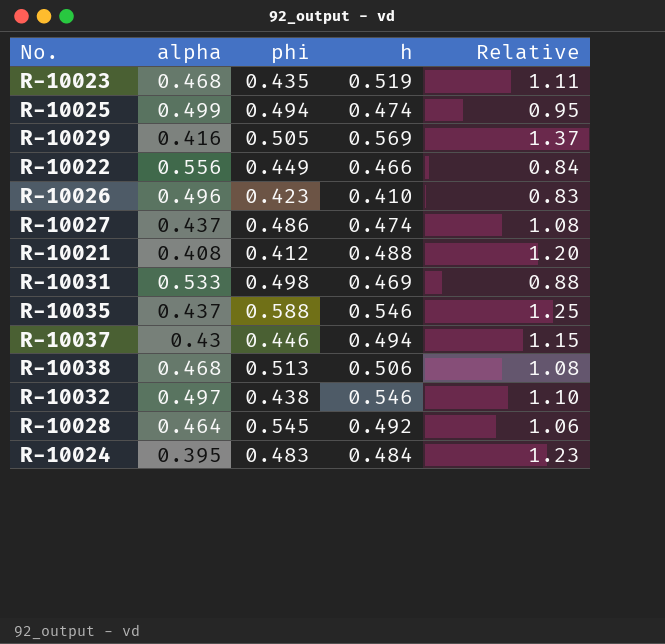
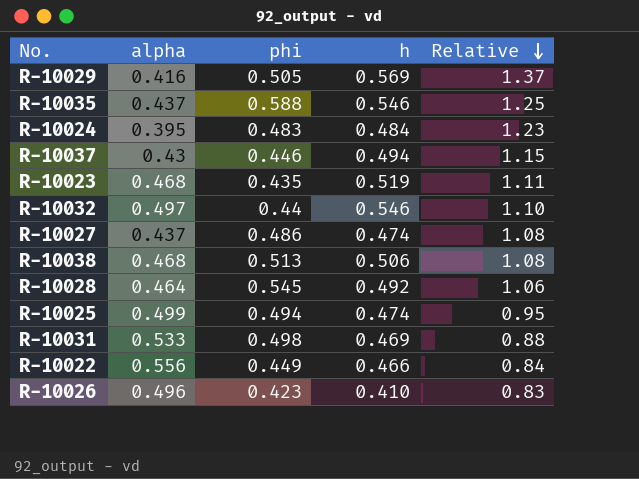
row order: none -> Relative descending
row R-10021: 0.408 | 0.412 | 0.488 | 1.20 -> none
R-10032 | phi: 0.438 -> 0.44

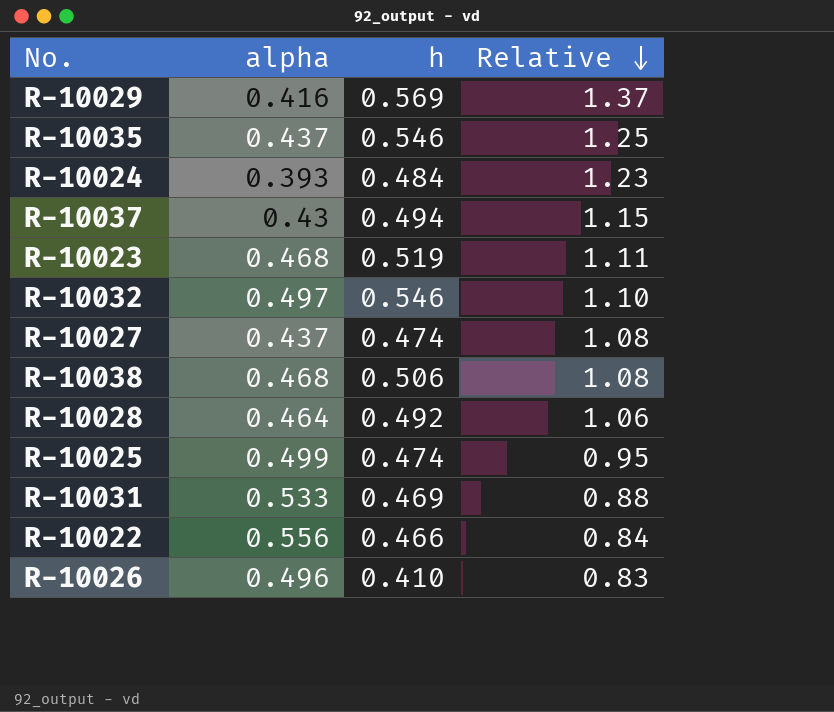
column phi | position: 3 -> none
R-10024 | alpha: 0.395 -> 0.393

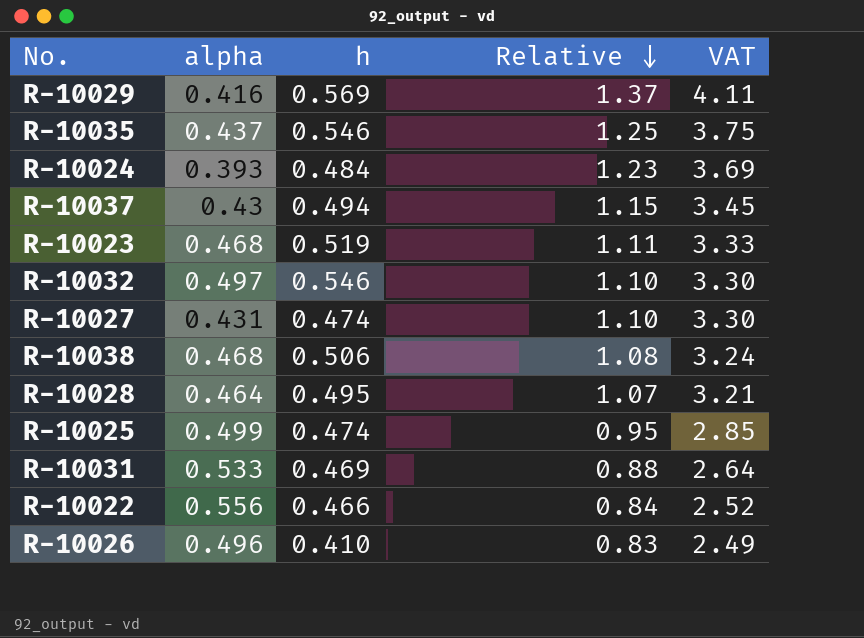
column VAT | formula: none -> [Relative] * 3
R-10027 | alpha: 0.437 -> 0.431
R-10027 | Relative: 1.08 -> 1.10
R-10028 | h: 0.492 -> 0.495
R-10028 | Relative: 1.06 -> 1.07

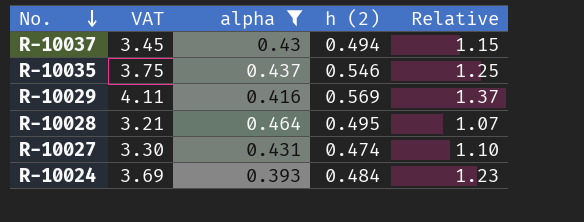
filter: none -> alpha <= 0.464
row order: Relative descending -> No. descending
column VAT | position: 5 -> 2
column name: h -> h (2)

